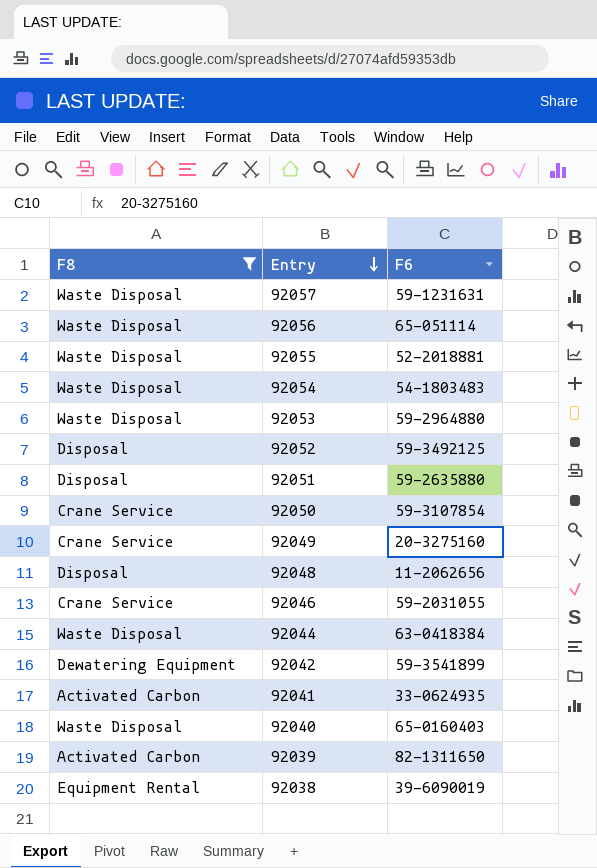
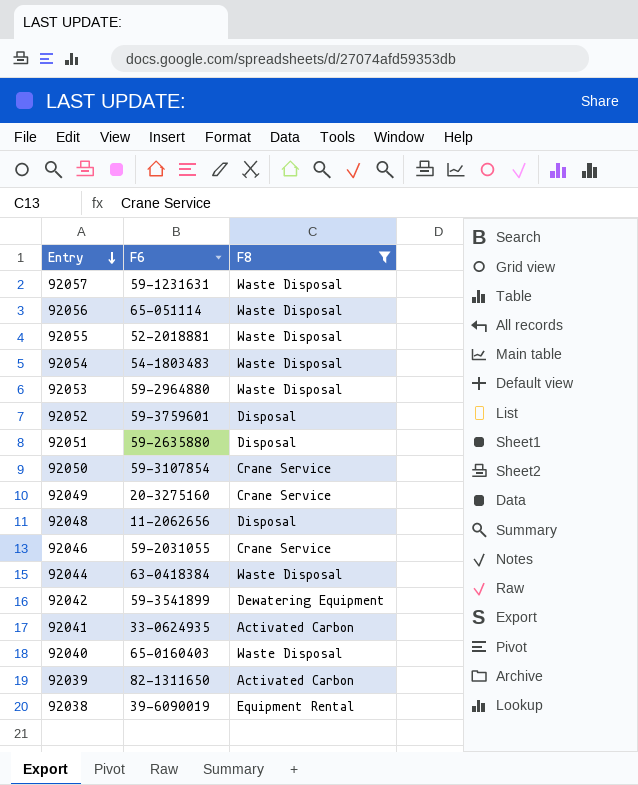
column F8 | position: 1 -> 3
92052 | F6: 59-3492125 -> 59-3759601

